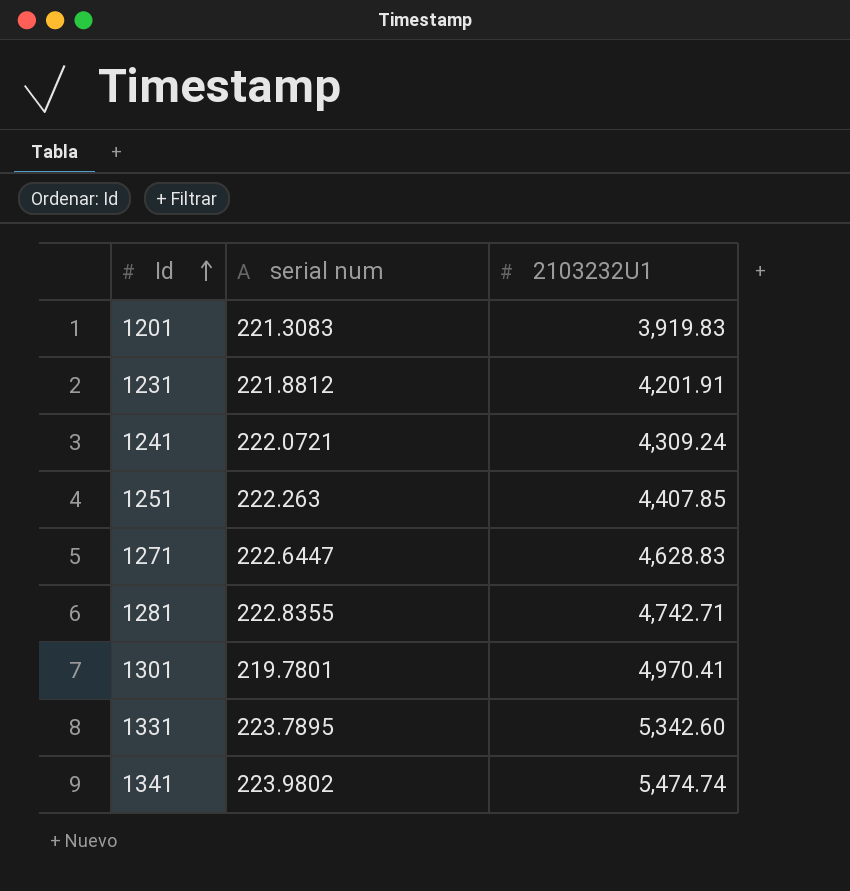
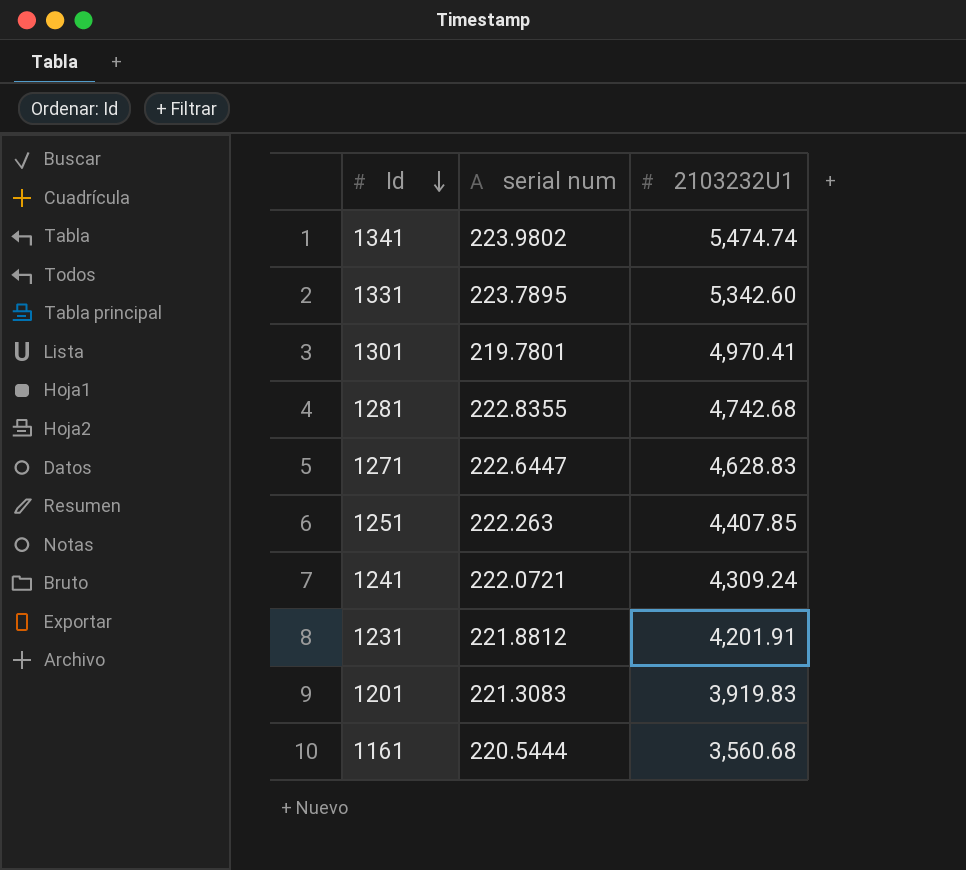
row order: Id ascending -> Id descending
1281 | 2103232U1: 4,742.71 -> 4,742.68
row 1161: none -> 220.5444 | 3,560.68

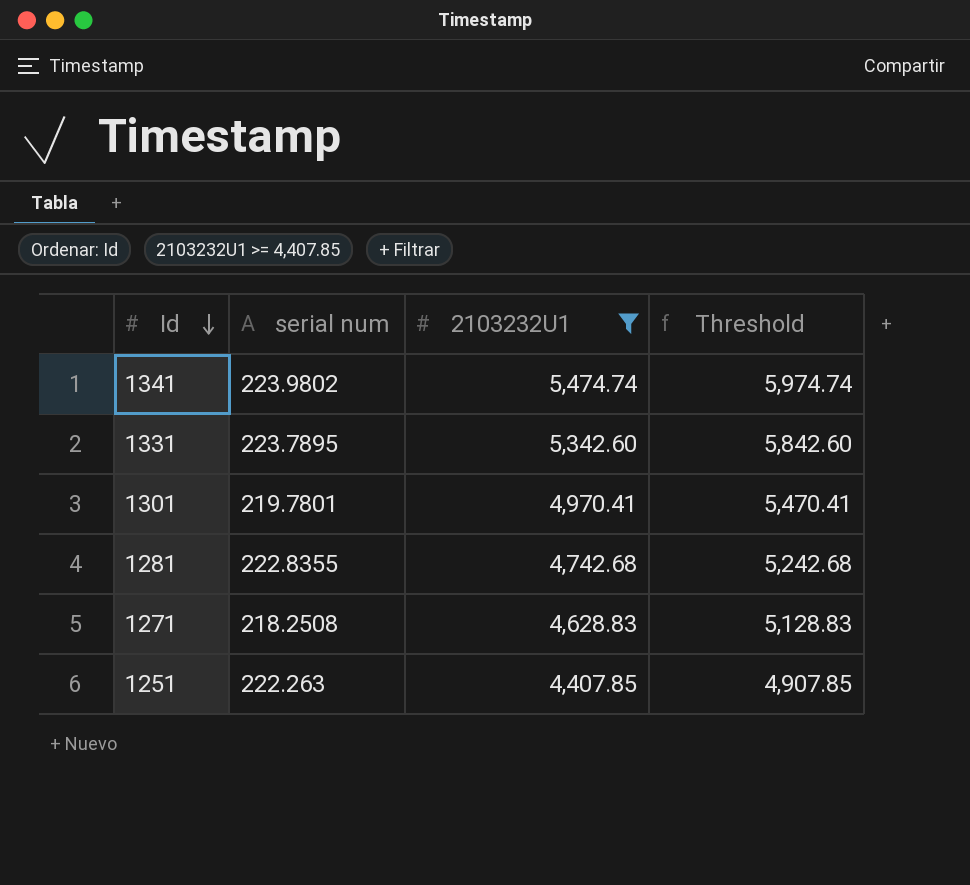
filter: none -> 2103232U1 >= 4,407.85
column Threshold | formula: none -> [2103232U1] + 500
1271 | serial num: 222.6447 -> 218.2508

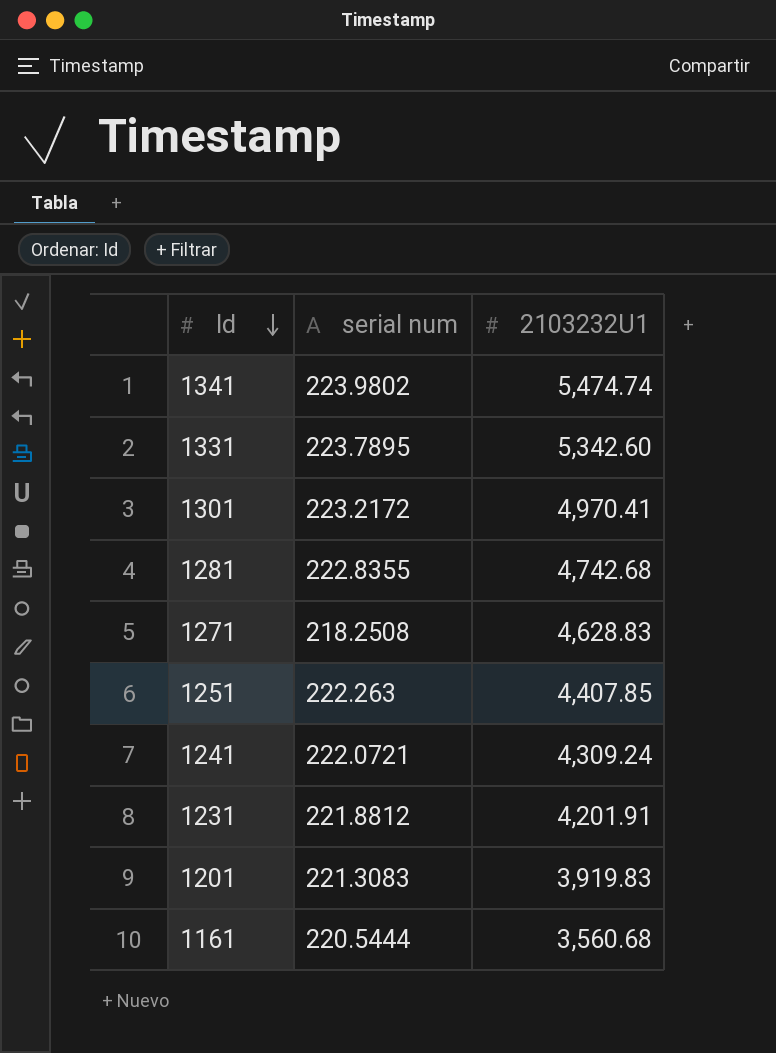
filter: 2103232U1 >= 4,407.85 -> none
column Threshold | formula: [2103232U1] + 500 -> none
1301 | serial num: 219.7801 -> 223.2172

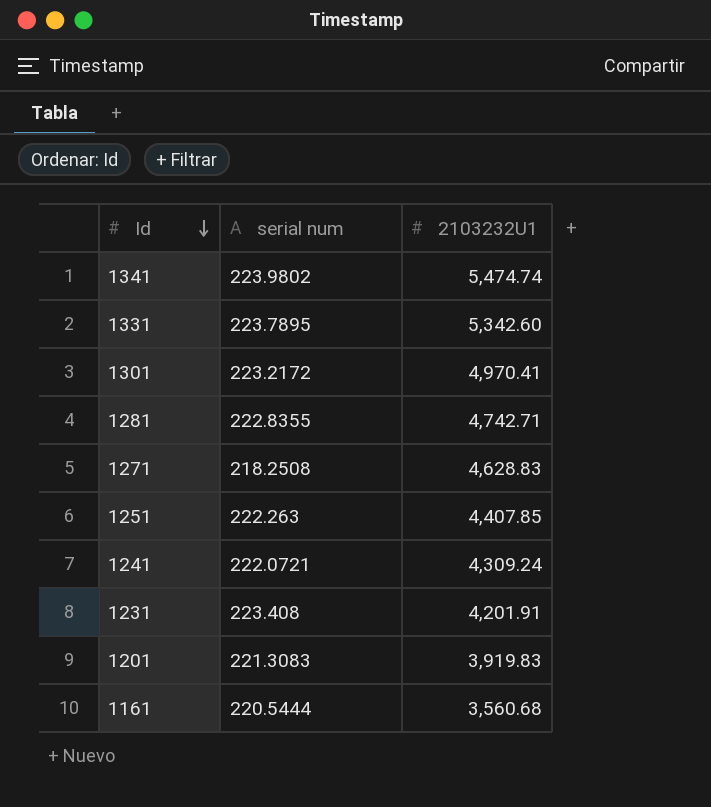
1281 | 2103232U1: 4,742.68 -> 4,742.71
1231 | serial num: 221.8812 -> 223.408

